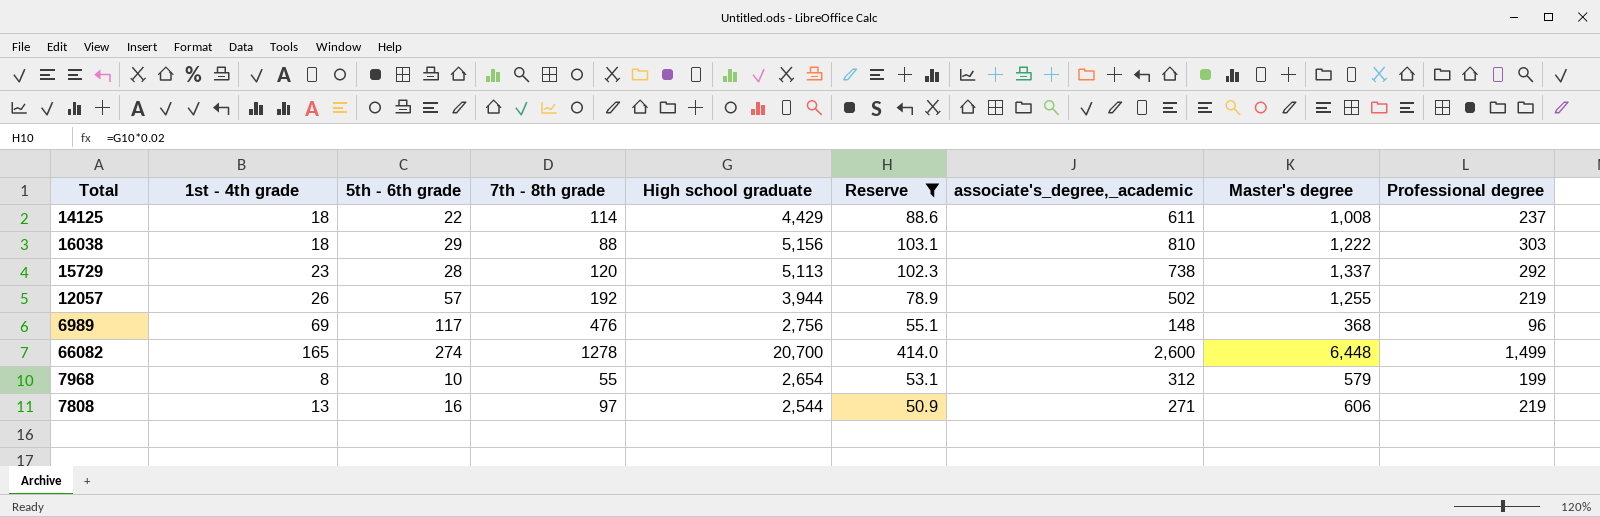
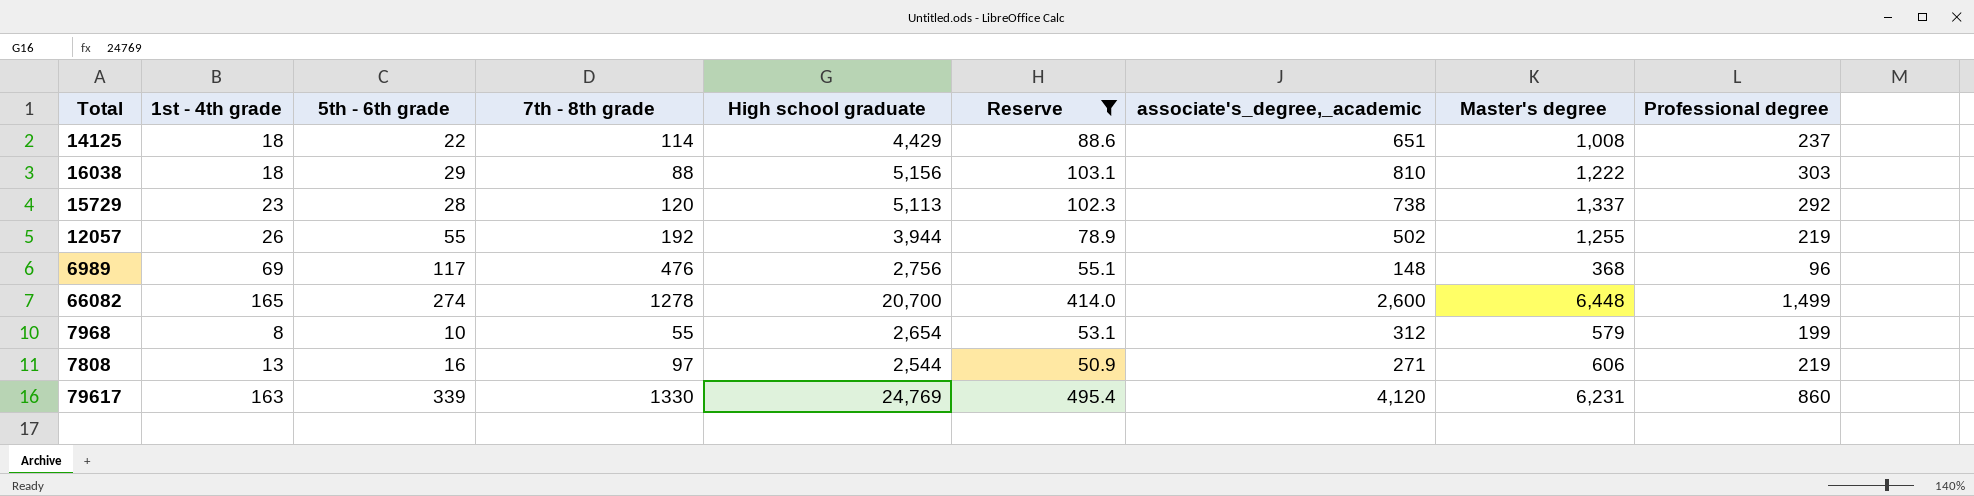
14125 | associate's_degree,_academic: 611 -> 651
12057 | 5th - 6th grade: 57 -> 55
row 79617: none -> 163 | 339 | 1330 | 24,769 | 495.4 | 4,120 | 6,231 | 860

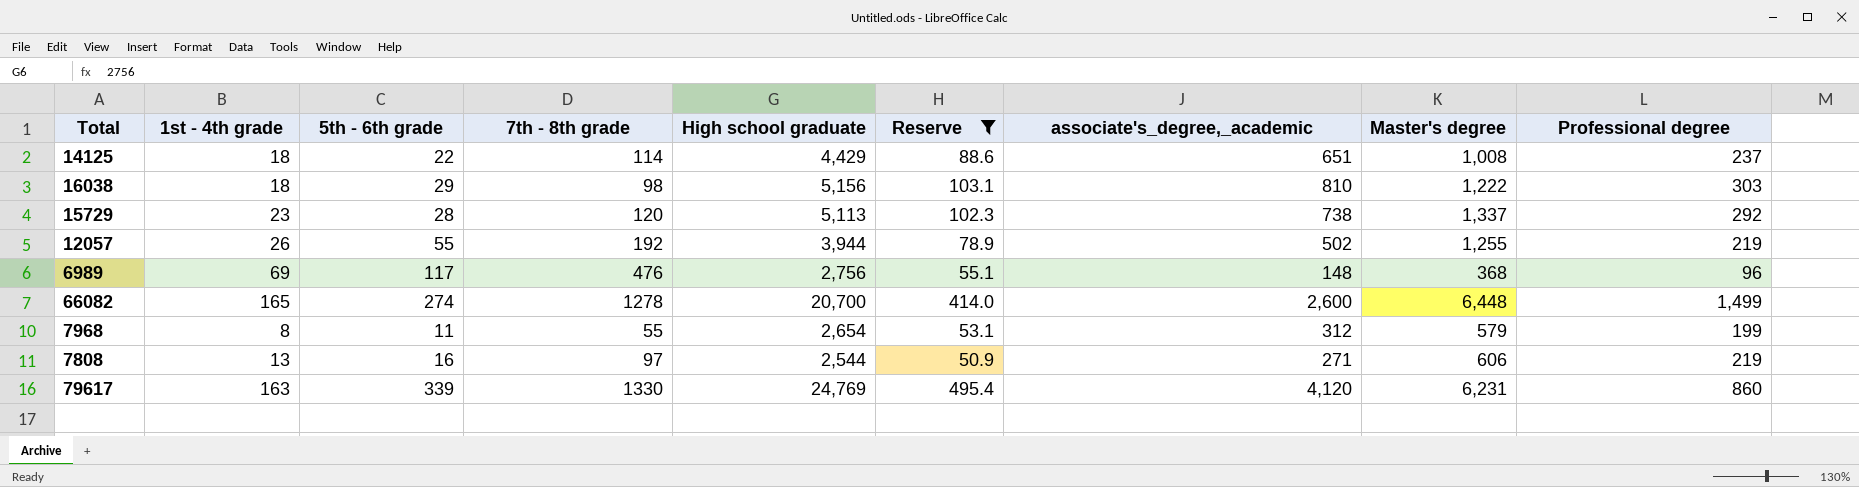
16038 | 7th - 8th grade: 88 -> 98
7968 | 5th - 6th grade: 10 -> 11

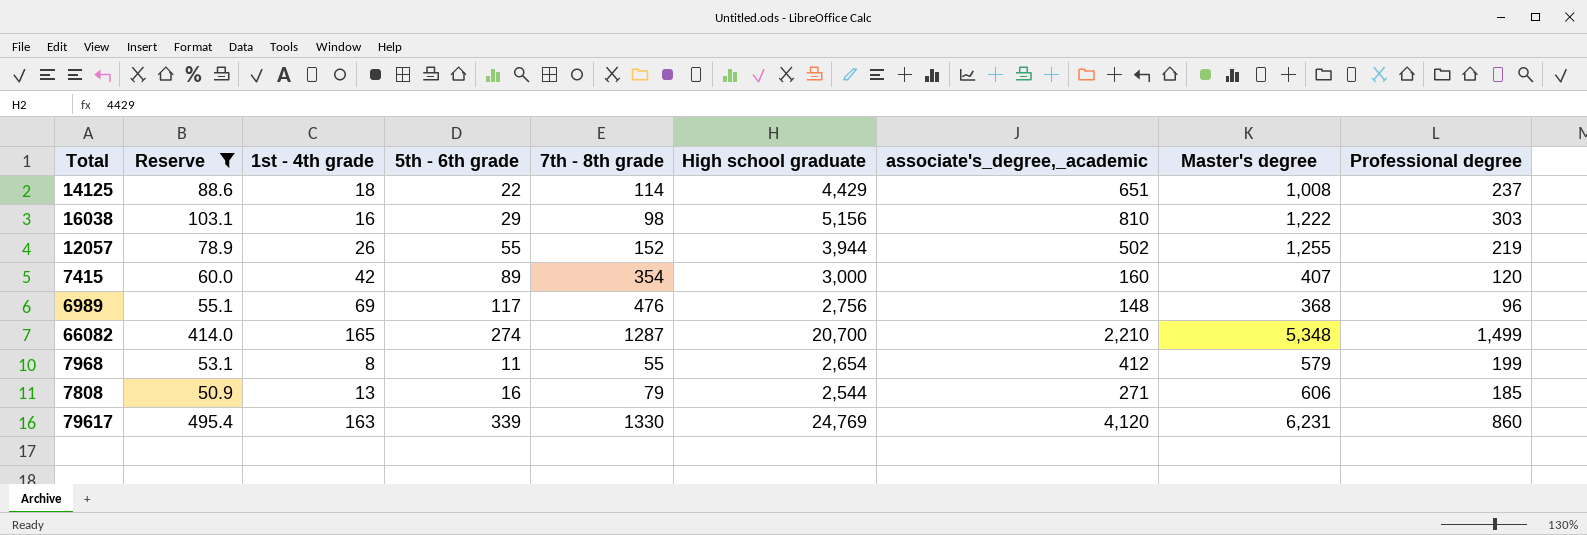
column Reserve | position: 6 -> 2
row 15729: 23 | 28 | 120 | 5,113 | 102.3 | 738 | 1,337 | 292 -> none
16038 | 1st - 4th grade: 18 -> 16
12057 | 7th - 8th grade: 192 -> 152
row 7415: none -> 60.0 | 42 | 89 | 354 | 3,000 | 160 | 407 | 120
66082 | 7th - 8th grade: 1278 -> 1287
66082 | associate's_degree,_academic: 2,600 -> 2,210
66082 | Master's degree: 6,448 -> 5,348
7968 | associate's_degree,_academic: 312 -> 412
7808 | 7th - 8th grade: 97 -> 79
7808 | Professional degree: 219 -> 185

